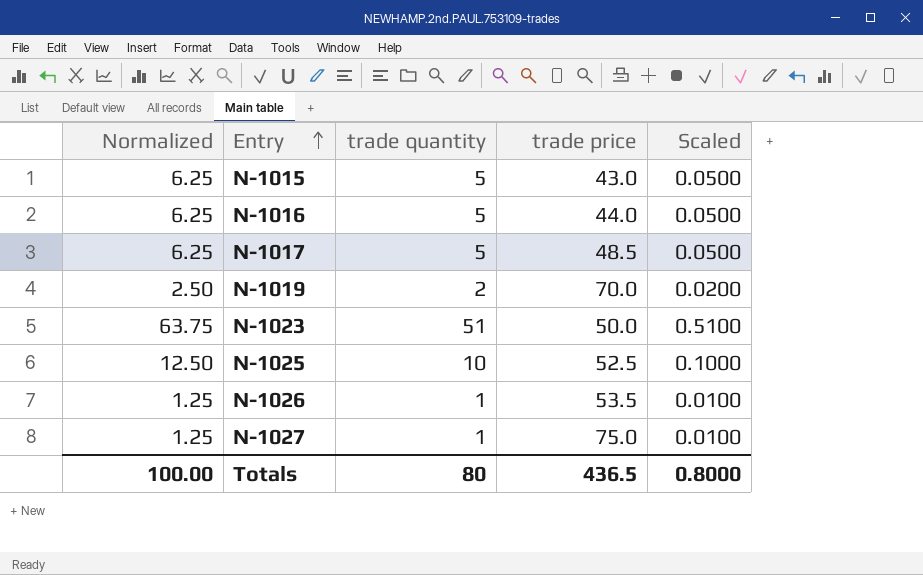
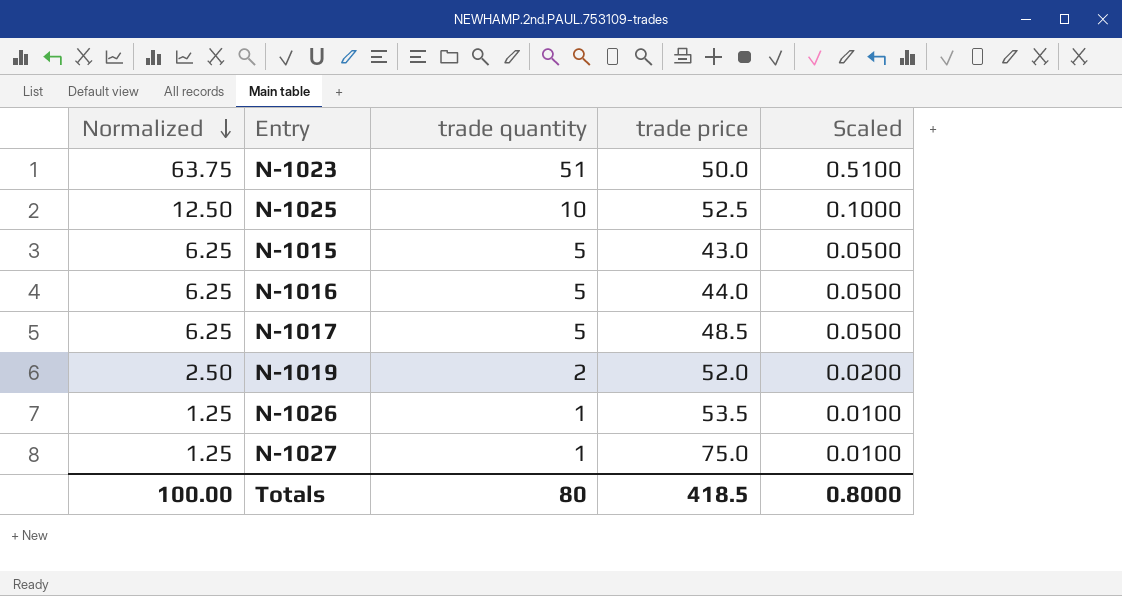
row order: Entry ascending -> Normalized descending
N-1019 | trade price: 70.0 -> 52.0
Totals | trade price: 436.5 -> 418.5

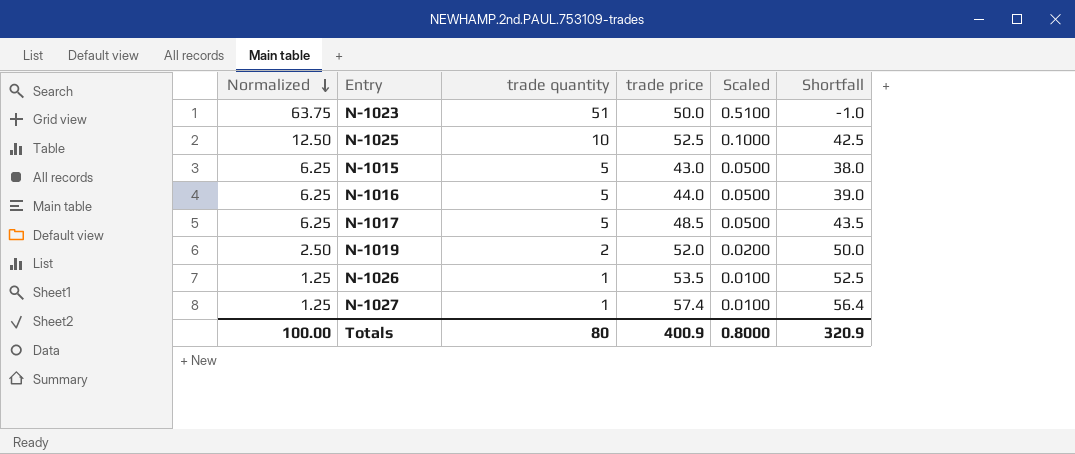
column Shortfall | formula: none -> [trade price] - [trade quantity]
N-1027 | trade price: 75.0 -> 57.4
Totals | trade price: 418.5 -> 400.9

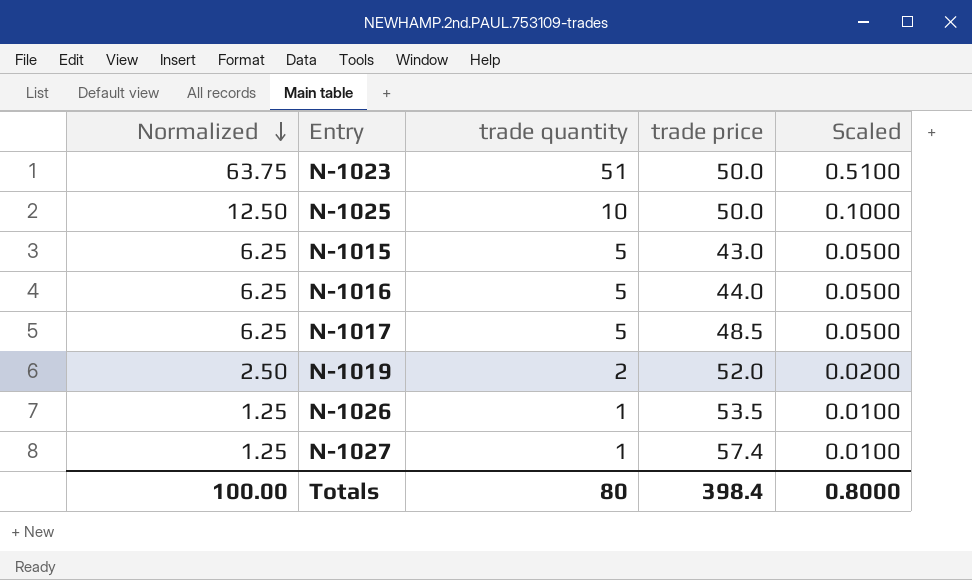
column Shortfall | formula: [trade price] - [trade quantity] -> none
N-1025 | trade price: 52.5 -> 50.0
Totals | trade price: 400.9 -> 398.4

